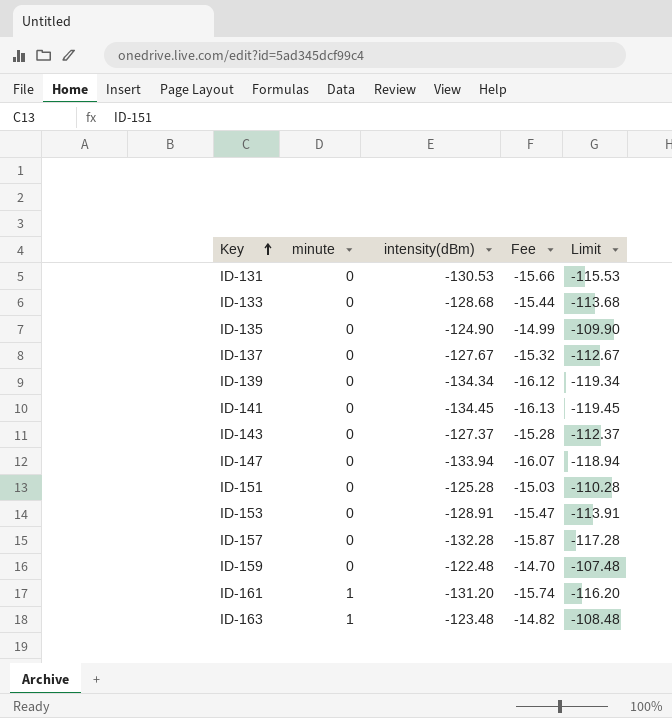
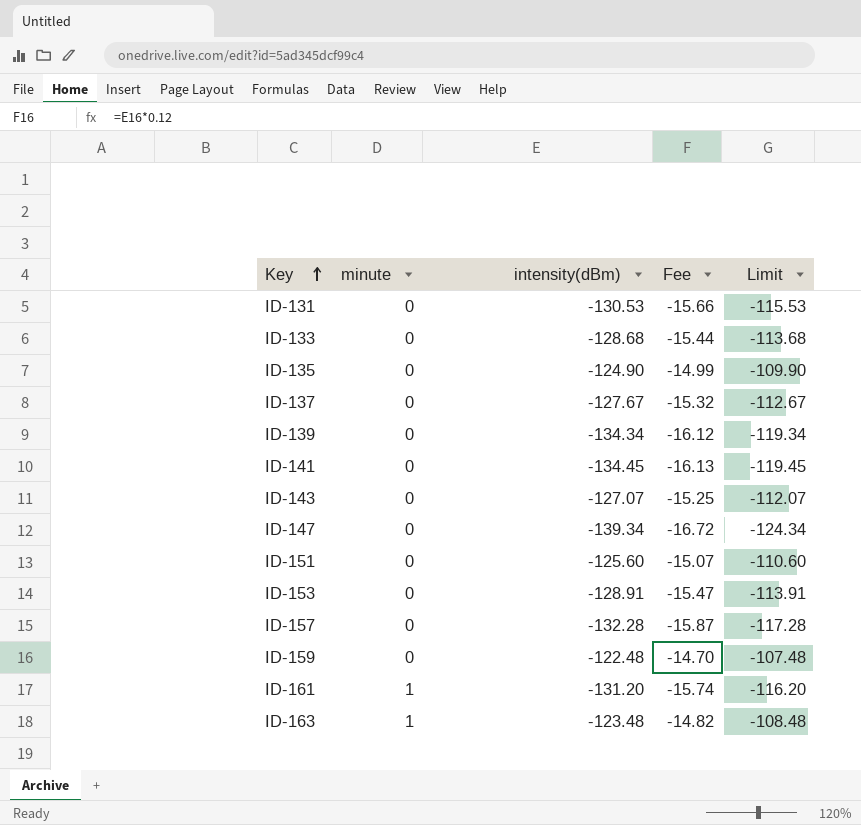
ID-143 | intensity(dBm): -127.37 -> -127.07
ID-143 | Fee: -15.28 -> -15.25
ID-143 | Limit: -112.37 -> -112.07
ID-147 | intensity(dBm): -133.94 -> -139.34
ID-147 | Fee: -16.07 -> -16.72
ID-147 | Limit: -118.94 -> -124.34
ID-151 | intensity(dBm): -125.28 -> -125.60
ID-151 | Fee: -15.03 -> -15.07
ID-151 | Limit: -110.28 -> -110.60

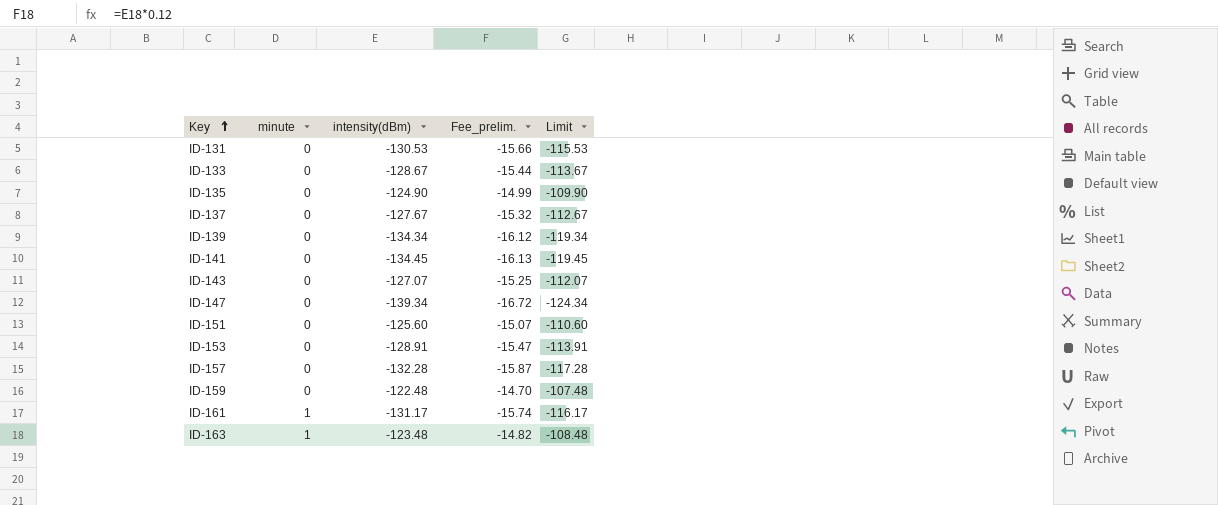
column name: Fee -> Fee_prelim.
ID-133 | intensity(dBm): -128.68 -> -128.67
ID-133 | Limit: -113.68 -> -113.67
ID-161 | intensity(dBm): -131.20 -> -131.17
ID-161 | Limit: -116.20 -> -116.17

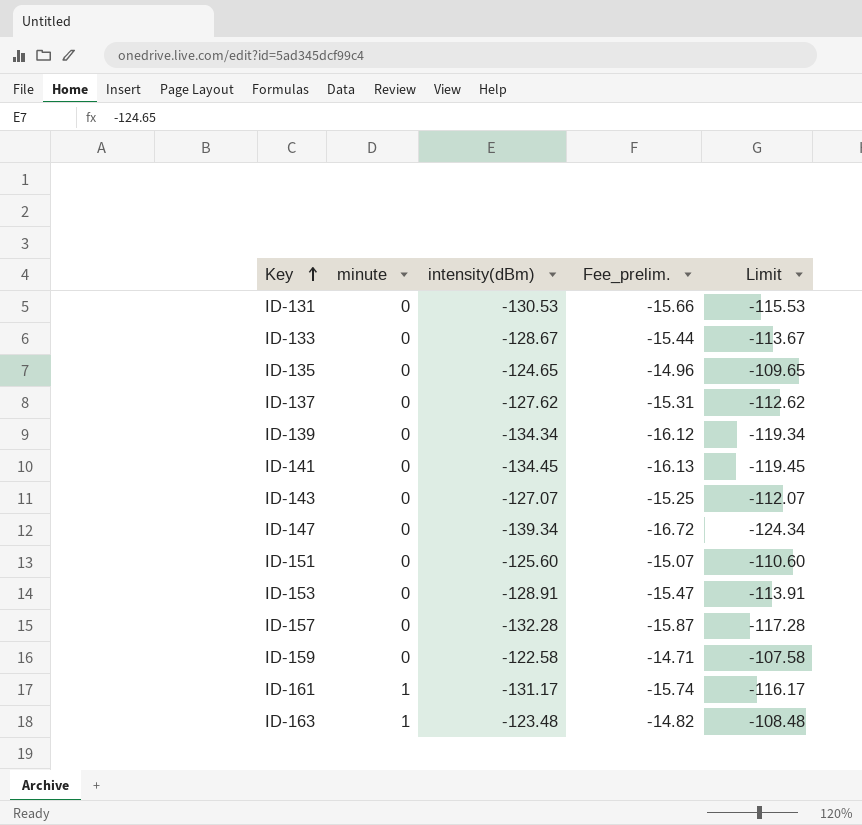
ID-135 | intensity(dBm): -124.90 -> -124.65
ID-135 | Fee_prelim.: -14.99 -> -14.96
ID-135 | Limit: -109.90 -> -109.65
ID-137 | intensity(dBm): -127.67 -> -127.62
ID-137 | Fee_prelim.: -15.32 -> -15.31
ID-137 | Limit: -112.67 -> -112.62
ID-159 | intensity(dBm): -122.48 -> -122.58
ID-159 | Fee_prelim.: -14.70 -> -14.71
ID-159 | Limit: -107.48 -> -107.58

